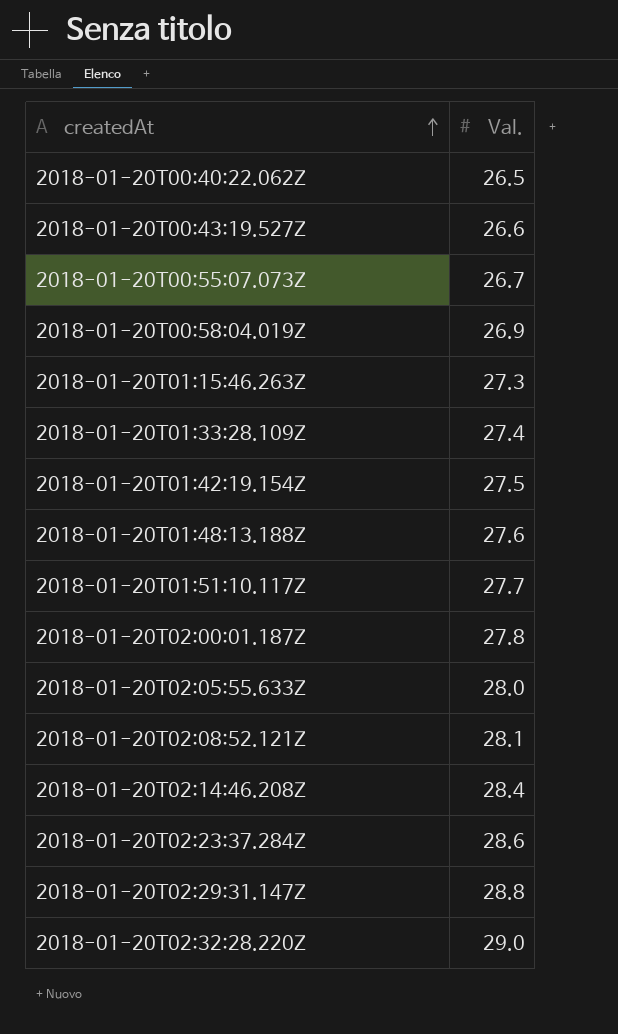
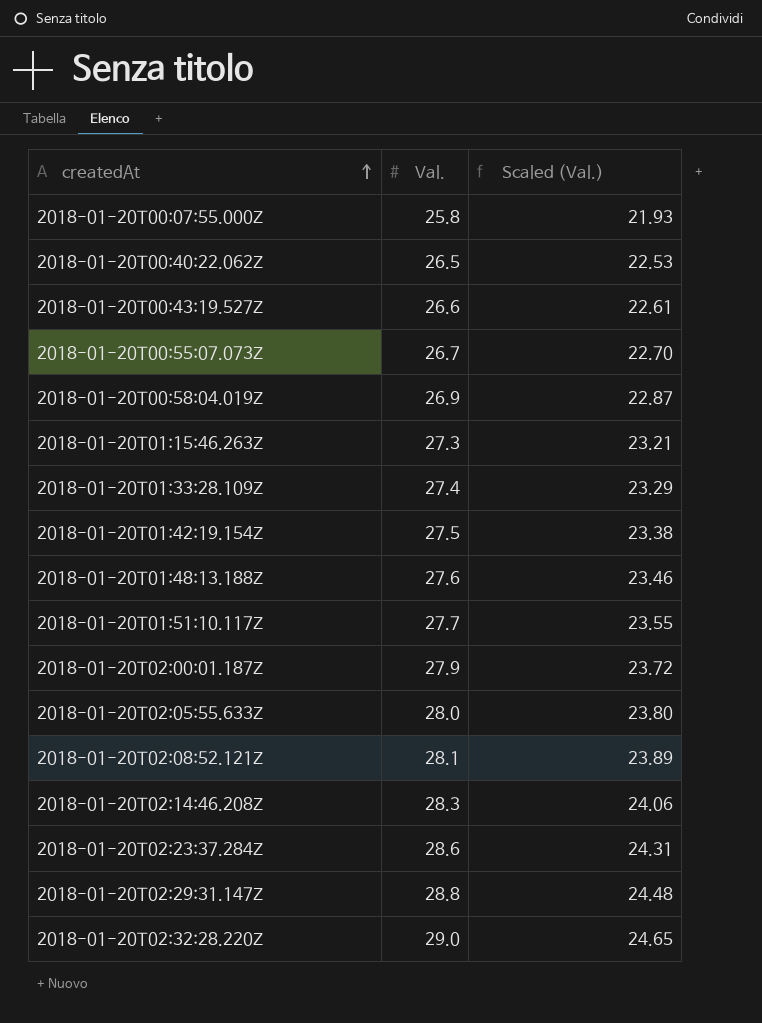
column Scaled (Val.) | formula: none -> [Val.] * 0.85
row 2018-01-20T00:07:55.000Z: none -> 25.8 | 21.93
2018-01-20T02:00:01.187Z | Val.: 27.8 -> 27.9
2018-01-20T02:14:46.208Z | Val.: 28.4 -> 28.3

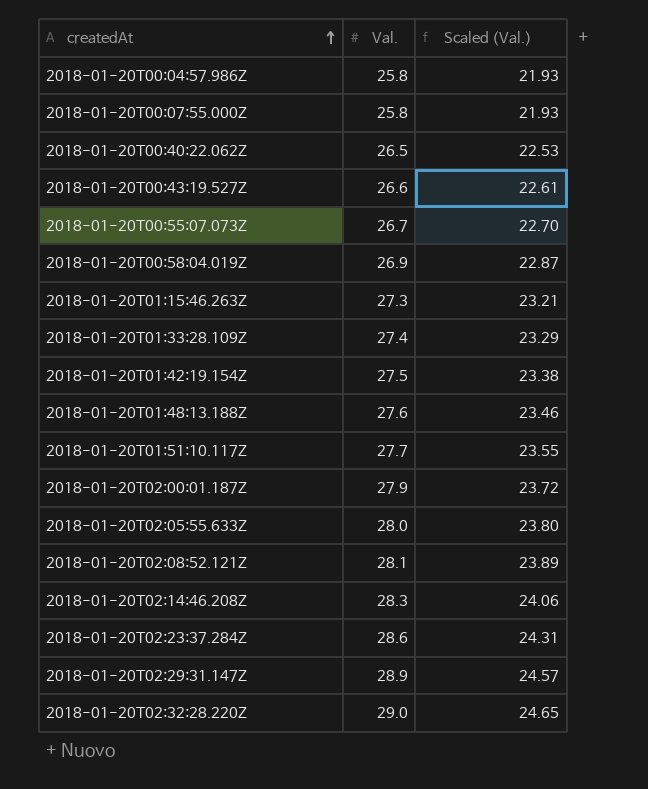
row 2018-01-20T00:04:57.986Z: none -> 25.8 | 21.93
2018-01-20T02:29:31.147Z | Val.: 28.8 -> 28.9
2018-01-20T02:29:31.147Z | Scaled (Val.): 24.48 -> 24.57

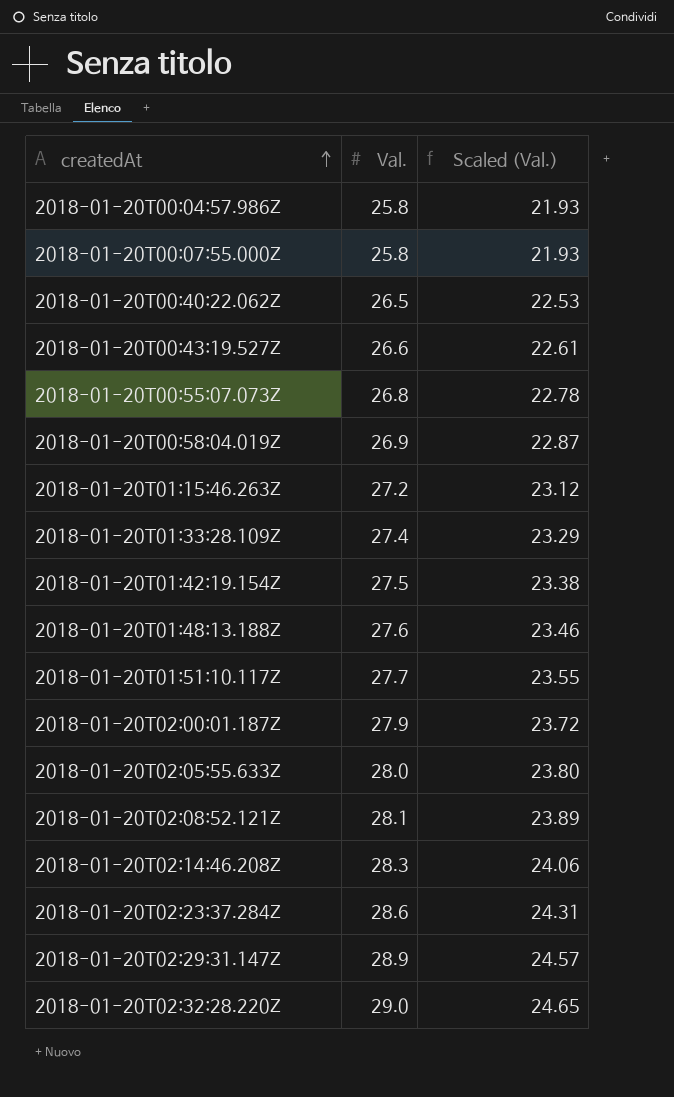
2018-01-20T00:55:07.073Z | Val.: 26.7 -> 26.8
2018-01-20T00:55:07.073Z | Scaled (Val.): 22.70 -> 22.78
2018-01-20T01:15:46.263Z | Val.: 27.3 -> 27.2
2018-01-20T01:15:46.263Z | Scaled (Val.): 23.21 -> 23.12

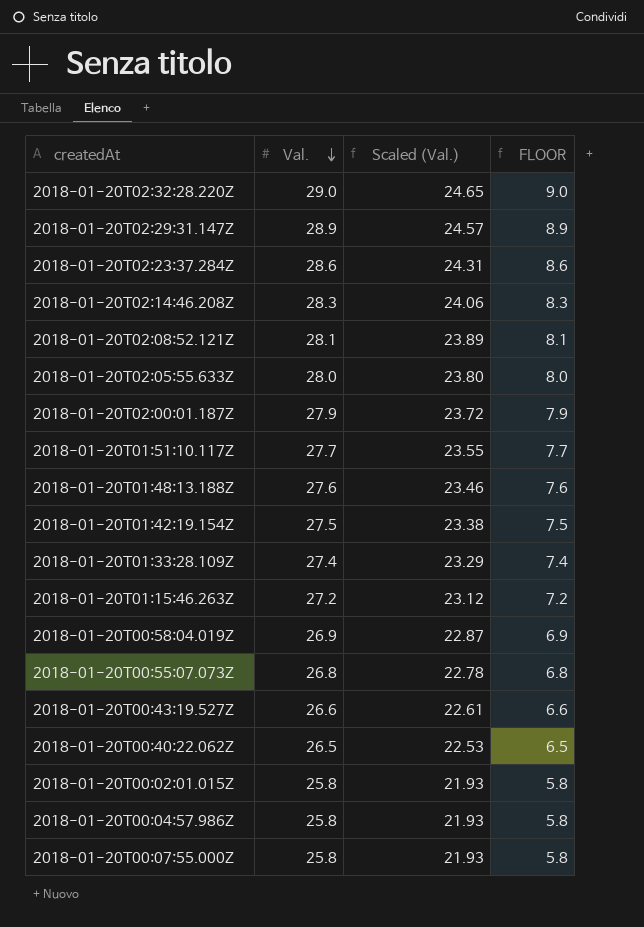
row order: createdAt ascending -> Val. descending
column FLOOR | formula: none -> [Val.] - 20
row 2018-01-20T00:02:01.015Z: none -> 25.8 | 21.93 | 5.8

